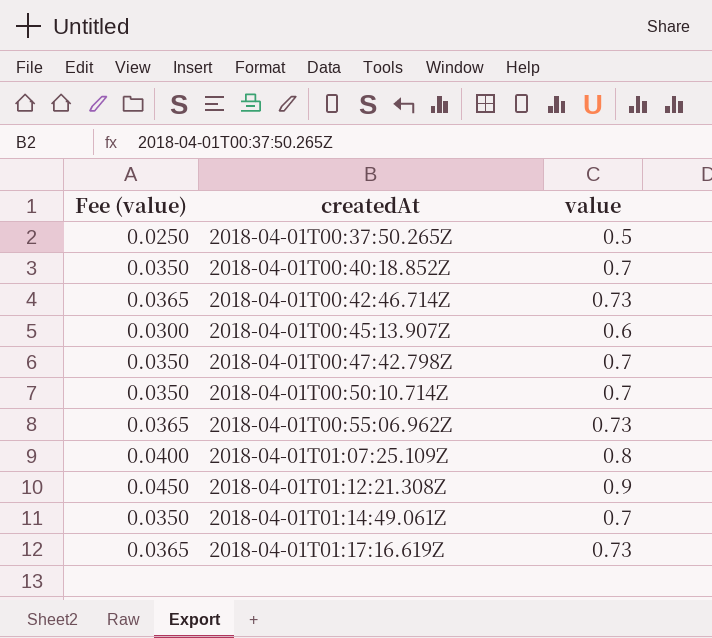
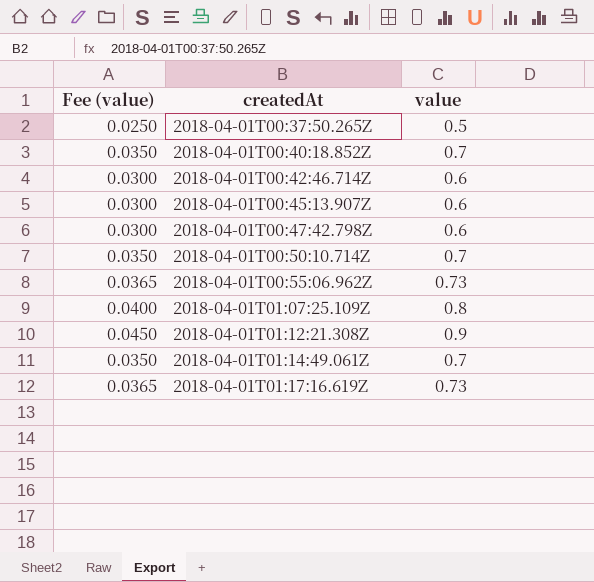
2018-04-01T00:42:46.714Z | Fee (value): 0.0365 -> 0.0300
2018-04-01T00:42:46.714Z | value: 0.73 -> 0.6
2018-04-01T00:47:42.798Z | Fee (value): 0.0350 -> 0.0300
2018-04-01T00:47:42.798Z | value: 0.7 -> 0.6

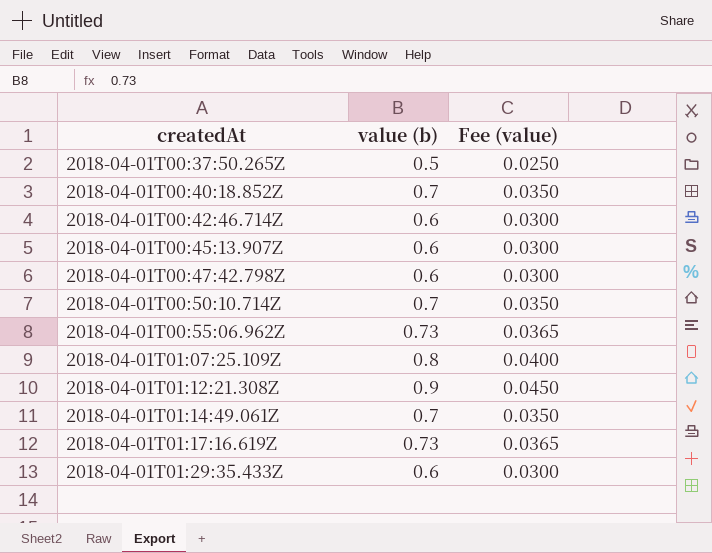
column name: value -> value (b)
column Fee (value) | position: 1 -> 3
row 2018-04-01T01:29:35.433Z: none -> 0.6 | 0.0300

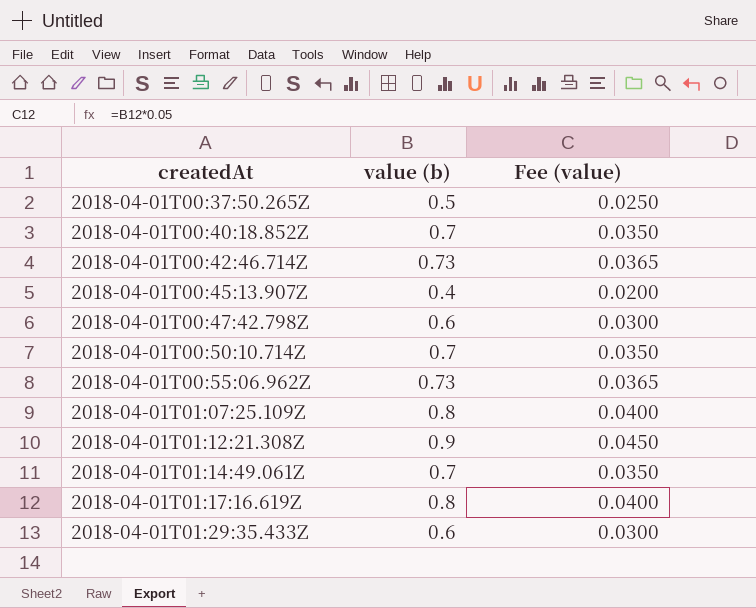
2018-04-01T00:42:46.714Z | value (b): 0.6 -> 0.73
2018-04-01T00:42:46.714Z | Fee (value): 0.0300 -> 0.0365
2018-04-01T00:45:13.907Z | value (b): 0.6 -> 0.4
2018-04-01T00:45:13.907Z | Fee (value): 0.0300 -> 0.0200
2018-04-01T01:17:16.619Z | value (b): 0.73 -> 0.8
2018-04-01T01:17:16.619Z | Fee (value): 0.0365 -> 0.0400

